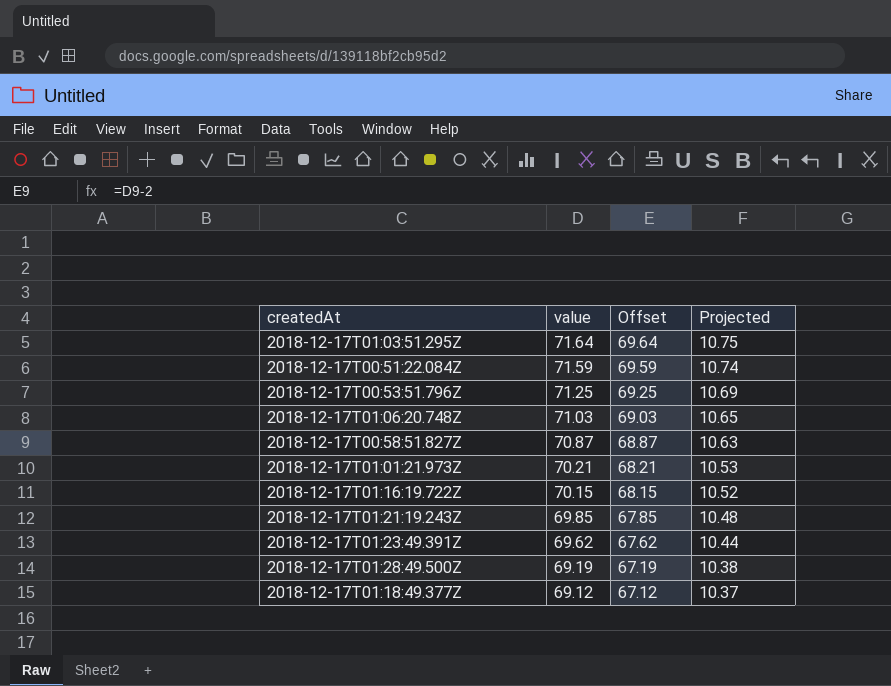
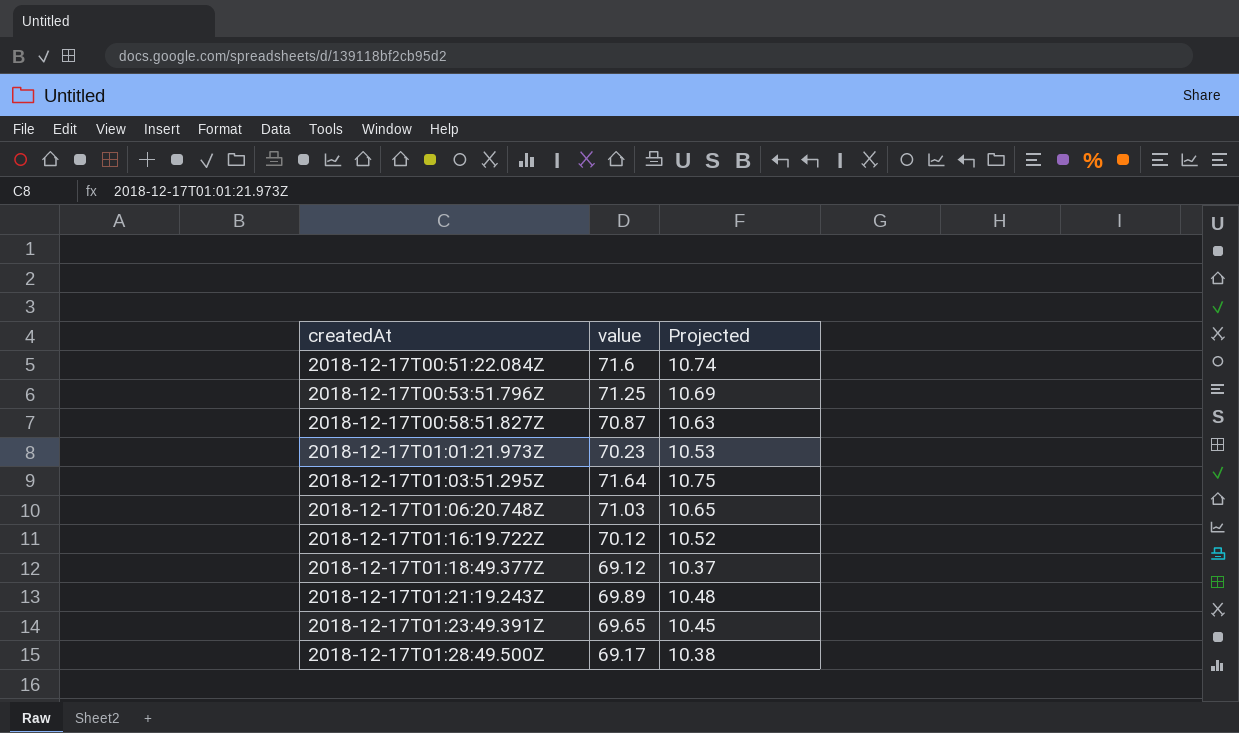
row order: value descending -> createdAt ascending
column Offset | formula: [value] - 2 -> none
2018-12-17T00:51:22.084Z | value: 71.59 -> 71.6
2018-12-17T01:01:21.973Z | value: 70.21 -> 70.23
2018-12-17T01:16:19.722Z | value: 70.15 -> 70.12
2018-12-17T01:21:19.243Z | value: 69.85 -> 69.89
2018-12-17T01:23:49.391Z | value: 69.62 -> 69.65
2018-12-17T01:23:49.391Z | Projected: 10.44 -> 10.45
2018-12-17T01:28:49.500Z | value: 69.19 -> 69.17

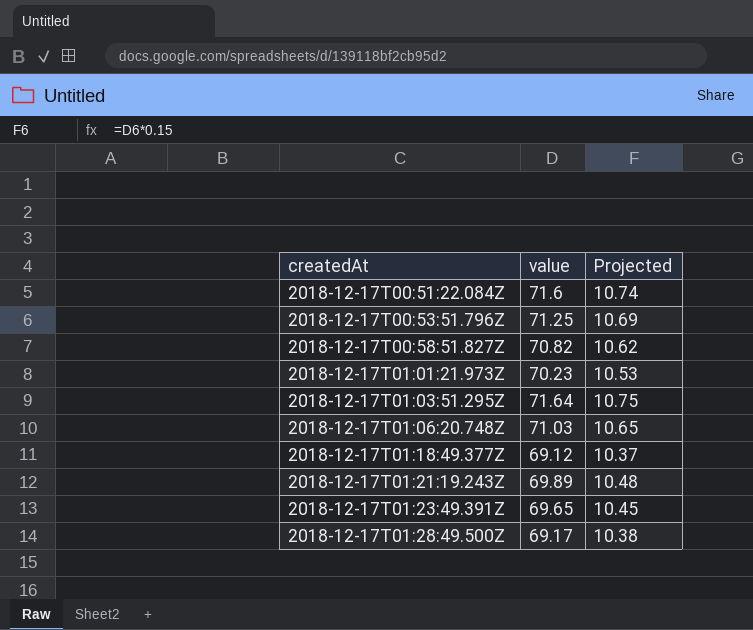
row 2018-12-17T01:16:19.722Z: 70.12 | 10.52 -> none
2018-12-17T00:58:51.827Z | value: 70.87 -> 70.82
2018-12-17T00:58:51.827Z | Projected: 10.63 -> 10.62

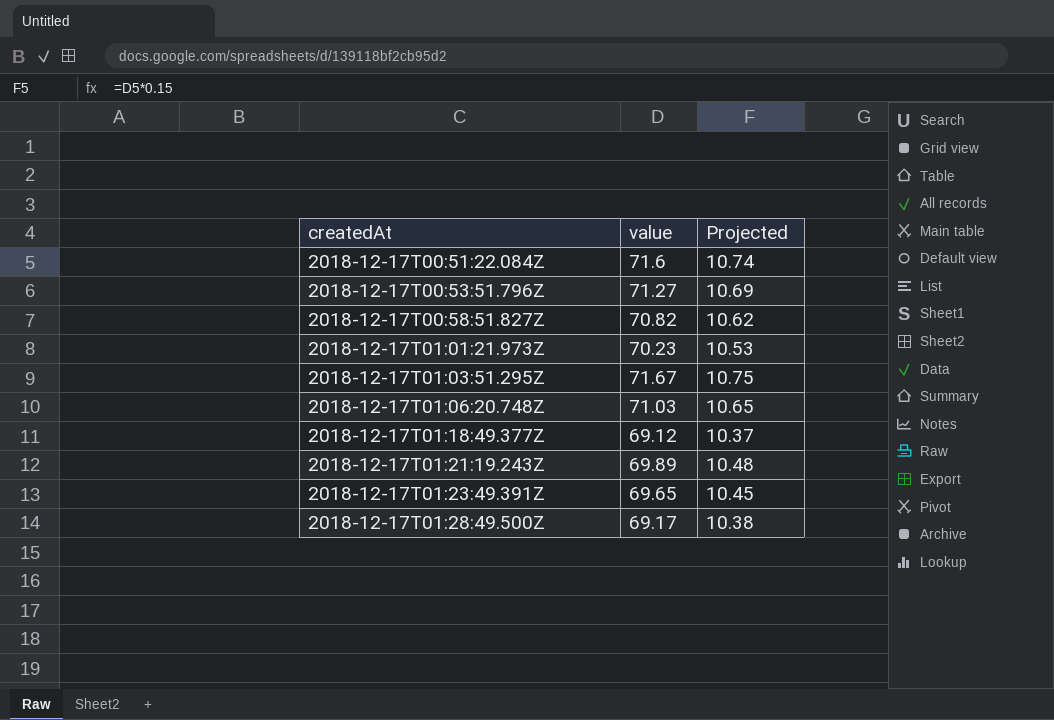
2018-12-17T00:53:51.796Z | value: 71.25 -> 71.27
2018-12-17T01:03:51.295Z | value: 71.64 -> 71.67

